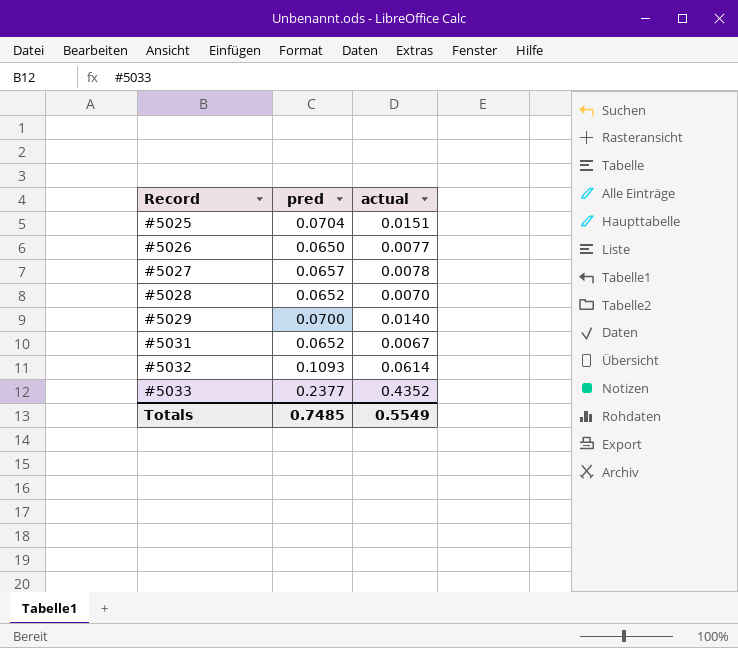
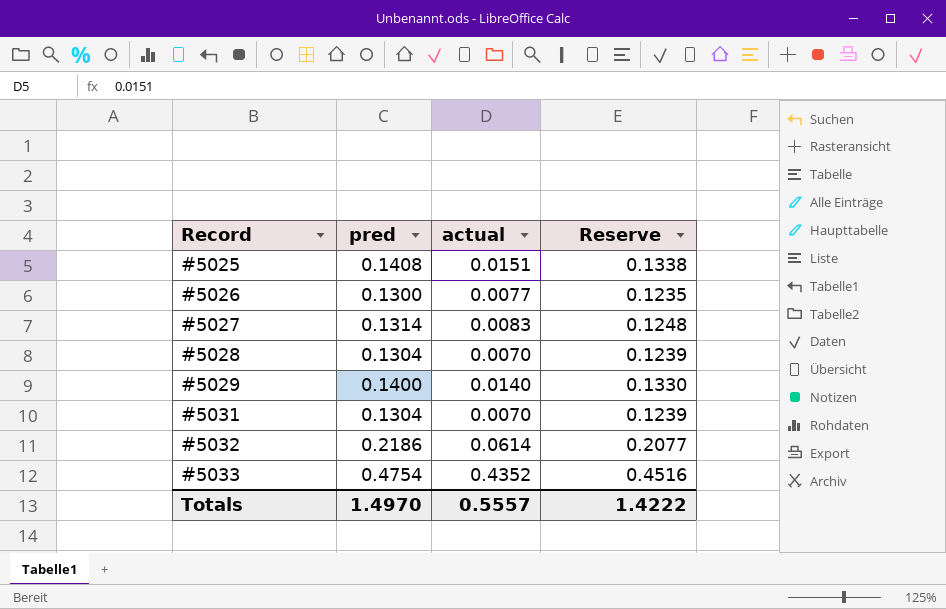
column Reserve | formula: none -> [pred] * 0.95
#5025 | pred: 0.0704 -> 0.1408
#5026 | pred: 0.0650 -> 0.1300
#5027 | pred: 0.0657 -> 0.1314
#5027 | actual: 0.0078 -> 0.0083
#5028 | pred: 0.0652 -> 0.1304
#5029 | pred: 0.0700 -> 0.1400
#5031 | pred: 0.0652 -> 0.1304
#5031 | actual: 0.0067 -> 0.0070
#5032 | pred: 0.1093 -> 0.2186
#5033 | pred: 0.2377 -> 0.4754
Totals | pred: 0.7485 -> 1.4970
Totals | actual: 0.5549 -> 0.5557

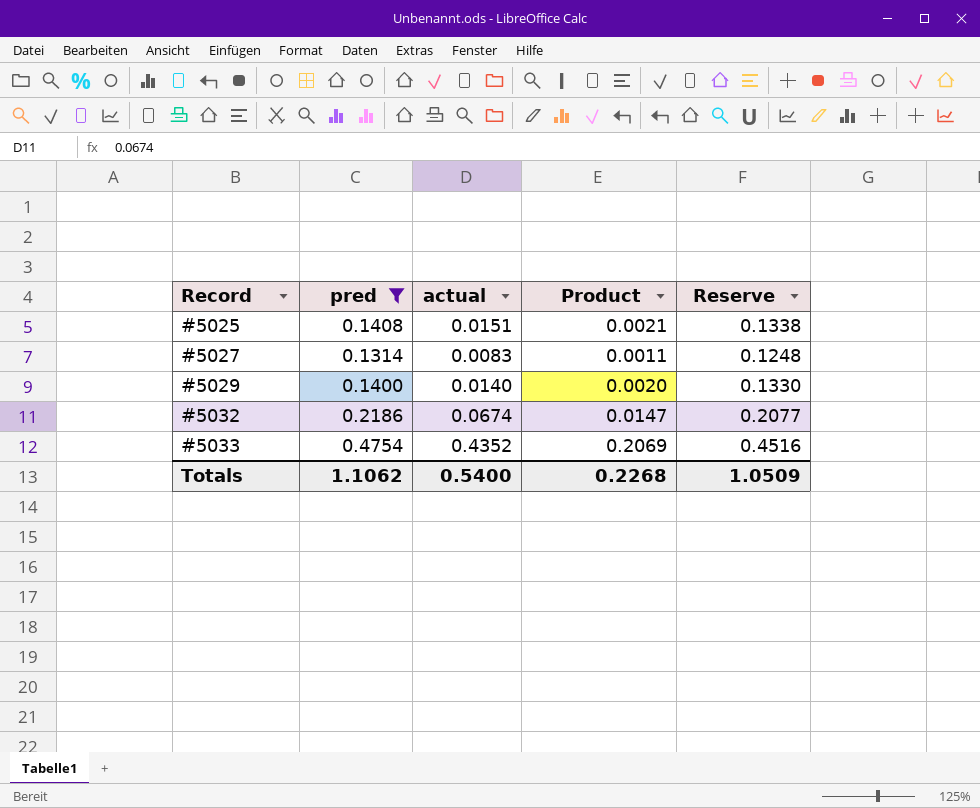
filter: none -> pred >= 0.1314
column Product | formula: none -> [pred] * [actual]
#5032 | actual: 0.0614 -> 0.0674
Totals | pred: 1.4970 -> 1.1062
Totals | actual: 0.5557 -> 0.5400
Totals | Reserve: 1.4222 -> 1.0509

